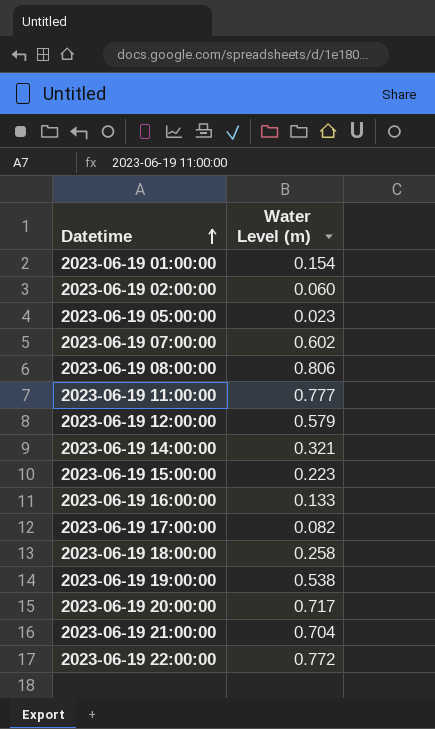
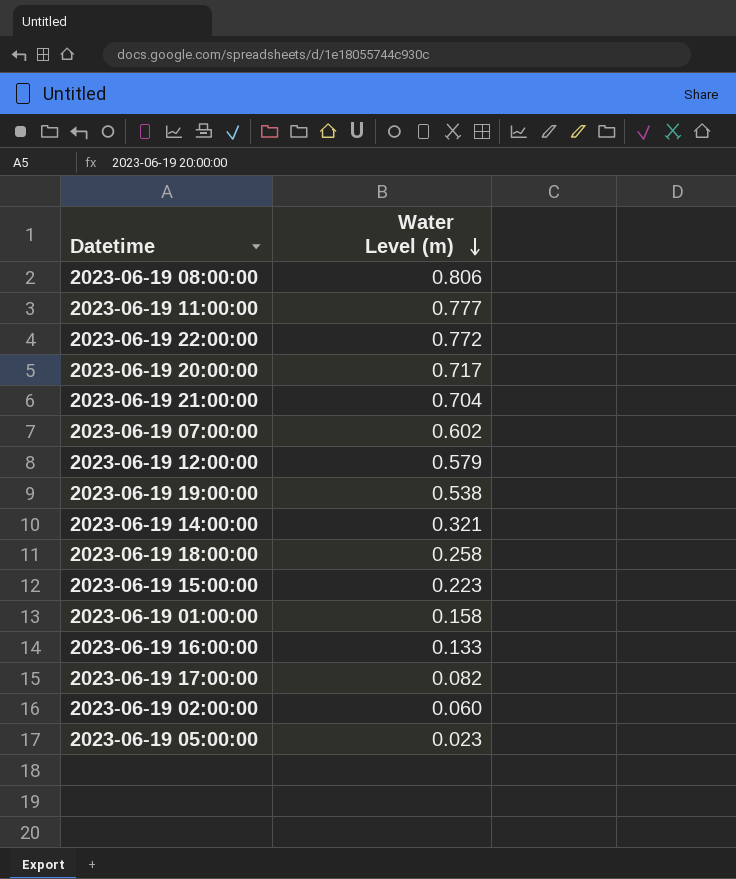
row order: Datetime ascending -> Water Level (m) descending
2023-06-19 01:00:00 | Water Level (m): 0.154 -> 0.158

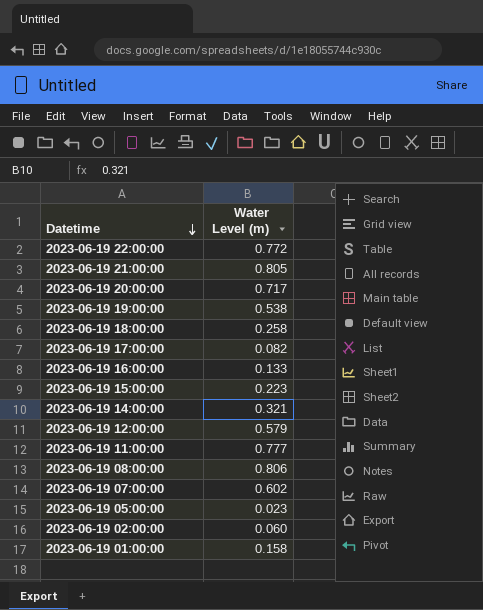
row order: Water Level (m) descending -> Datetime descending
2023-06-19 21:00:00 | Water Level (m): 0.704 -> 0.805

